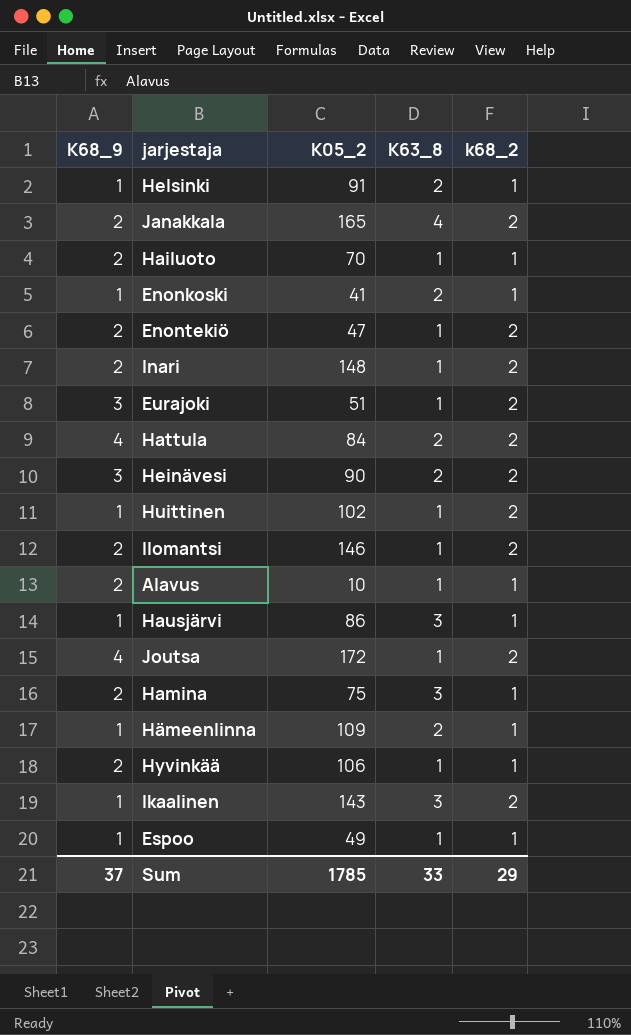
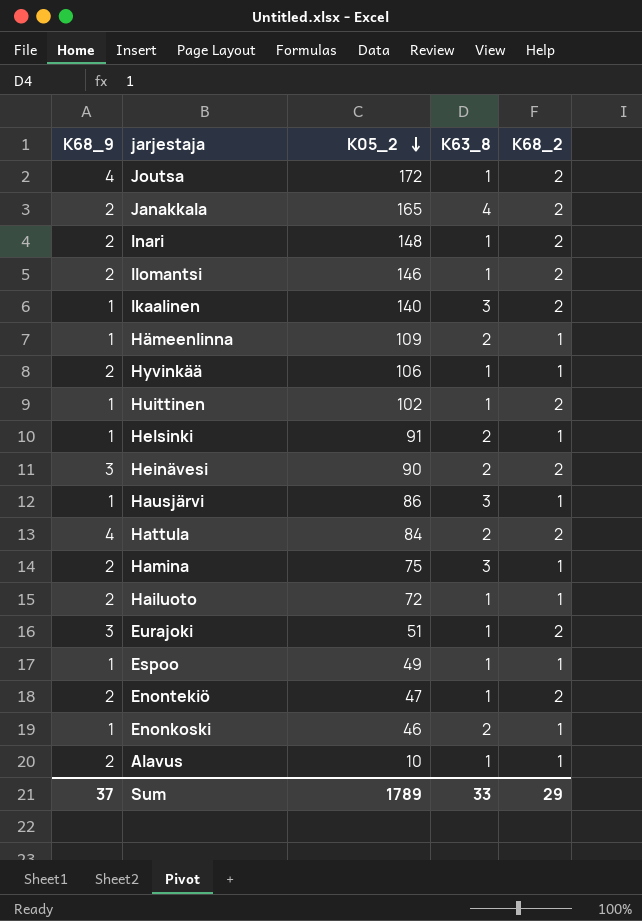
row order: none -> K05_2 descending
column name: k68_2 -> K68_2
Ikaalinen | K05_2: 143 -> 140
Hailuoto | K05_2: 70 -> 72
Enonkoski | K05_2: 41 -> 46
Sum | K05_2: 1785 -> 1789

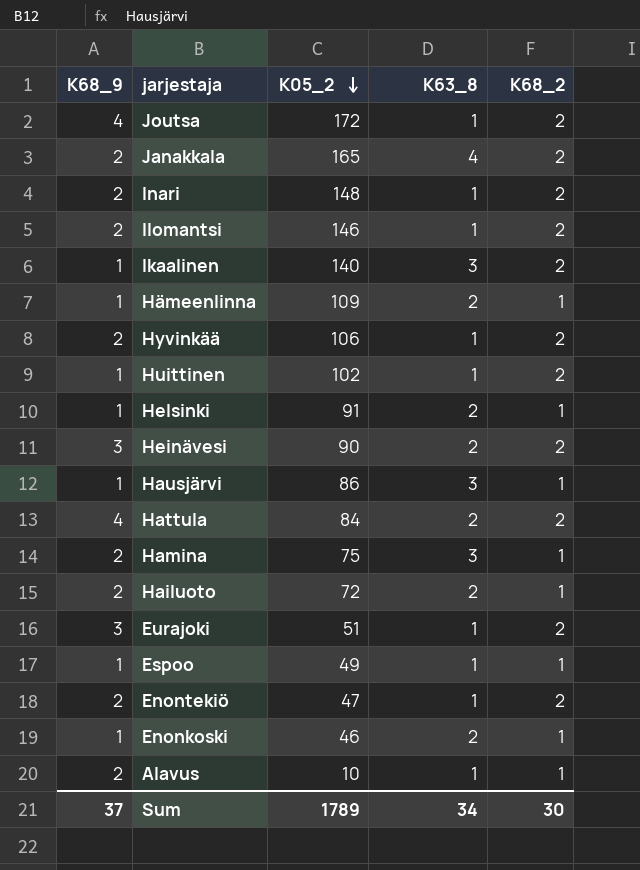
Hyvinkää | K68_2: 1 -> 2
Hailuoto | K63_8: 1 -> 2
Sum | K63_8: 33 -> 34
Sum | K68_2: 29 -> 30

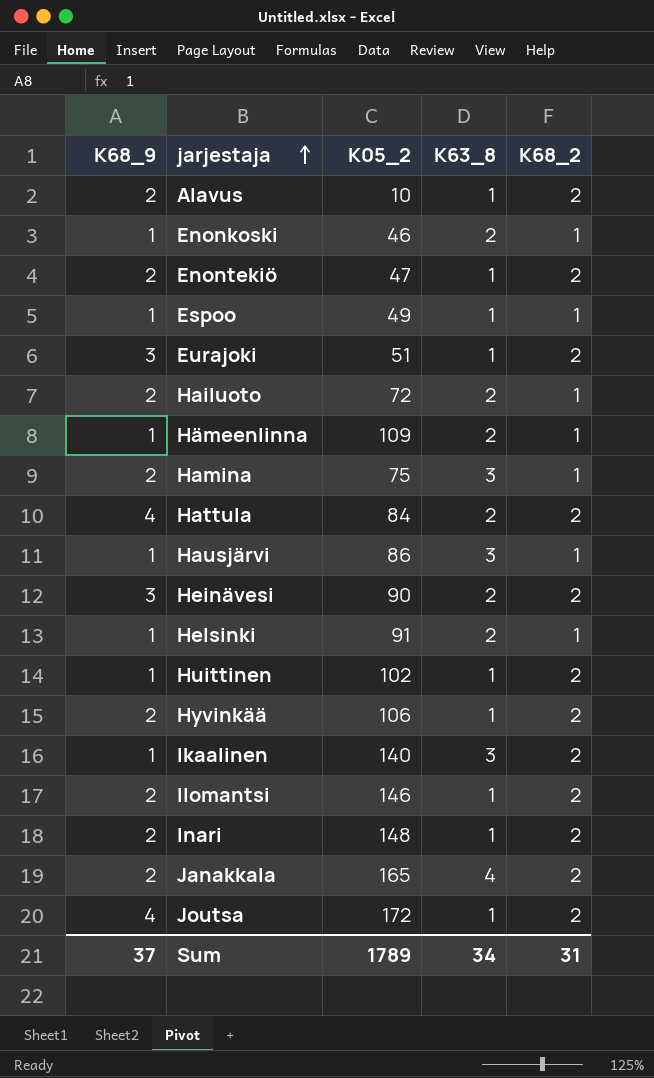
row order: K05_2 descending -> jarjestaja ascending
Alavus | K68_2: 1 -> 2
Sum | K68_2: 30 -> 31

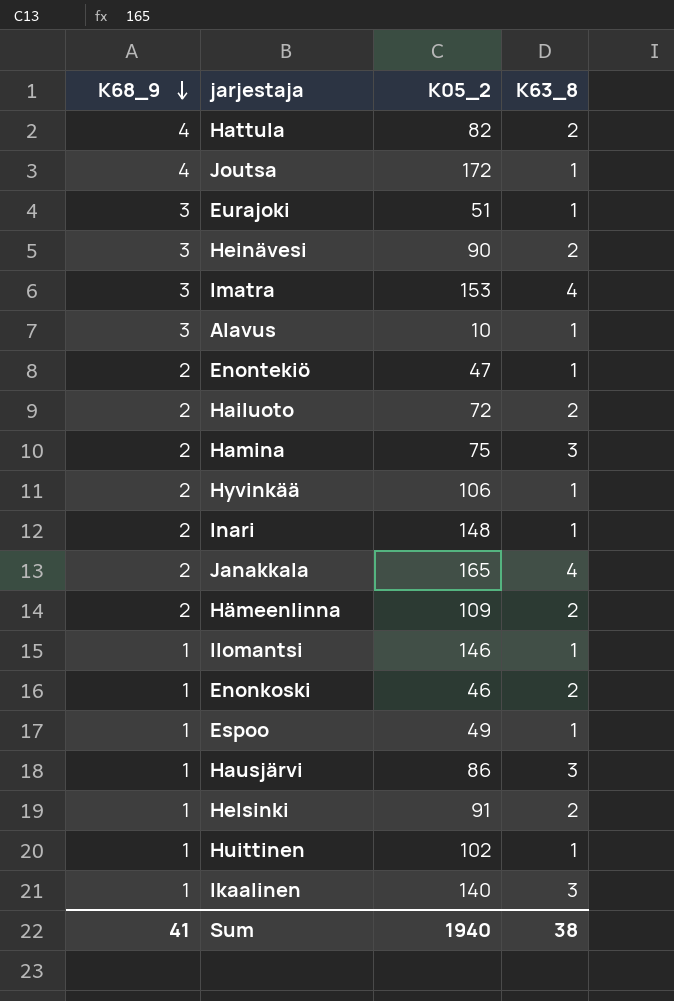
row order: jarjestaja ascending -> K68_9 descending
column K68_2 | position: 5 -> none
Hattula | K05_2: 84 -> 82
row Imatra: none -> 3 | 153 | 4
Alavus | K68_9: 2 -> 3
Hämeenlinna | K68_9: 1 -> 2
Ilomantsi | K68_9: 2 -> 1
Sum | K68_9: 37 -> 41
Sum | K05_2: 1789 -> 1940
Sum | K63_8: 34 -> 38

